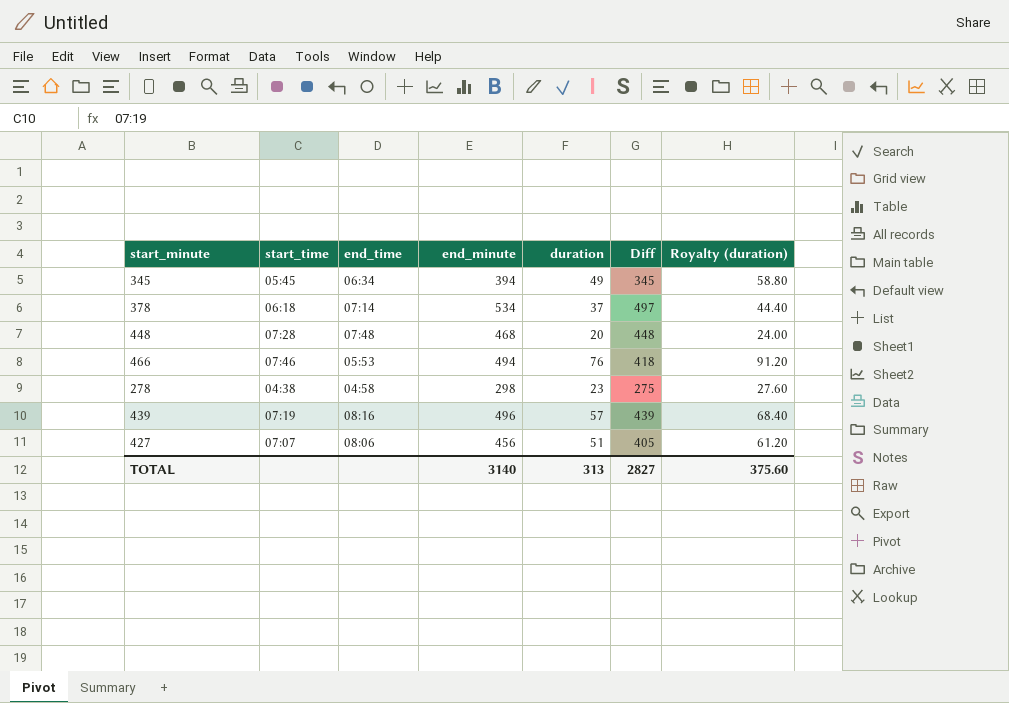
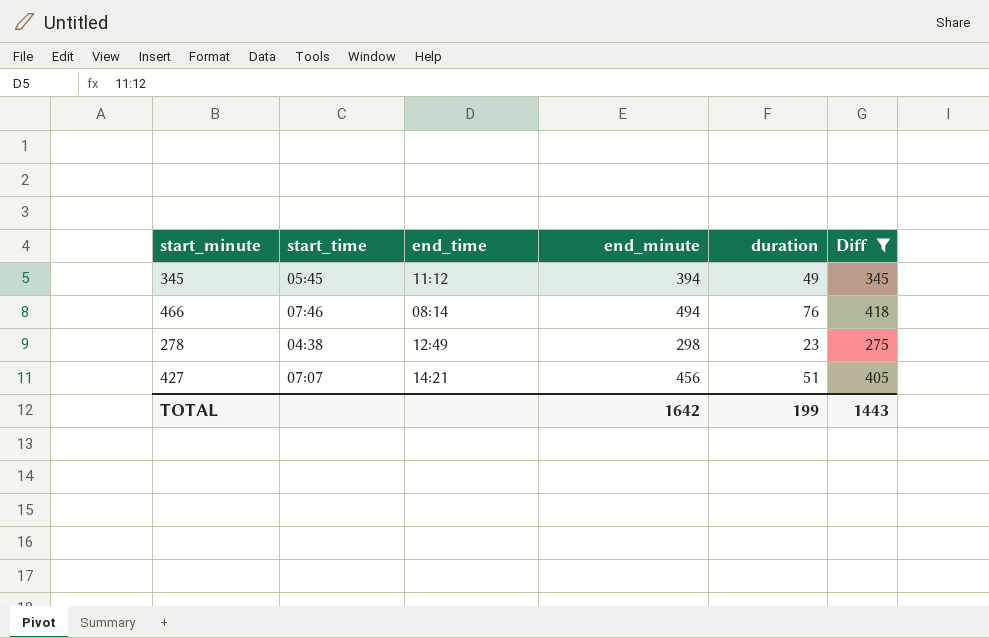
filter: none -> Diff <= 418
column Royalty (duration) | formula: [duration] * 1.2 -> none
345 | end_time: 06:34 -> 11:12
466 | end_time: 05:53 -> 08:14
278 | end_time: 04:58 -> 12:49
427 | end_time: 08:06 -> 14:21
TOTAL | end_minute: 3140 -> 1642
TOTAL | duration: 313 -> 199
TOTAL | Diff: 2827 -> 1443

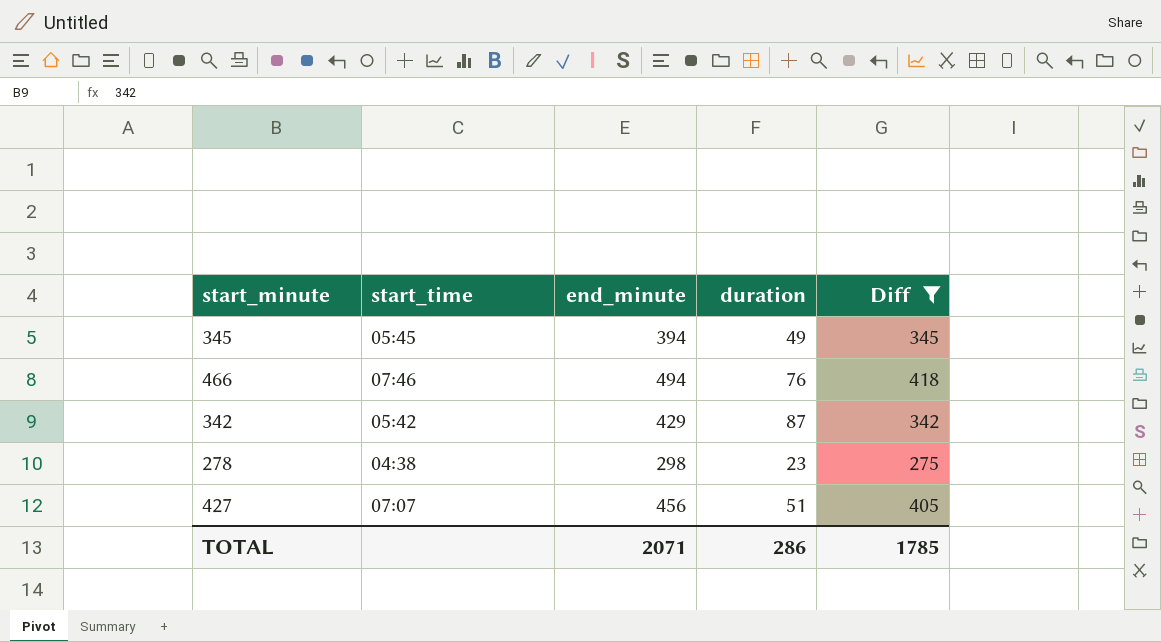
column end_time | position: 3 -> none
row 342: none -> 05:42 | 429 | 87 | 342
TOTAL | end_minute: 1642 -> 2071
TOTAL | duration: 199 -> 286
TOTAL | Diff: 1443 -> 1785

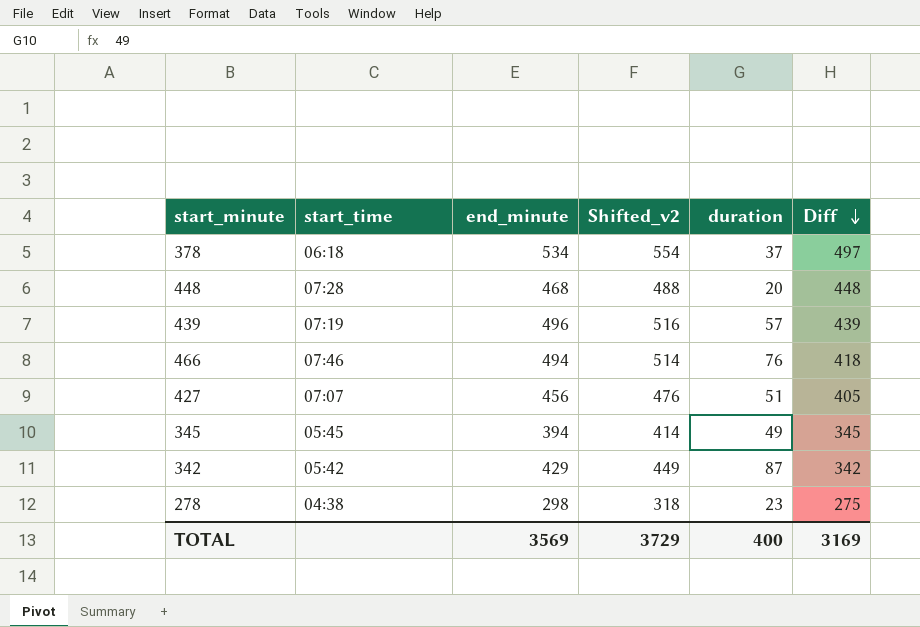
filter: Diff <= 418 -> none
row order: none -> Diff descending
column Shifted_v2 | formula: none -> [end_minute] + 20
TOTAL | end_minute: 2071 -> 3569
TOTAL | duration: 286 -> 400
TOTAL | Diff: 1785 -> 3169

